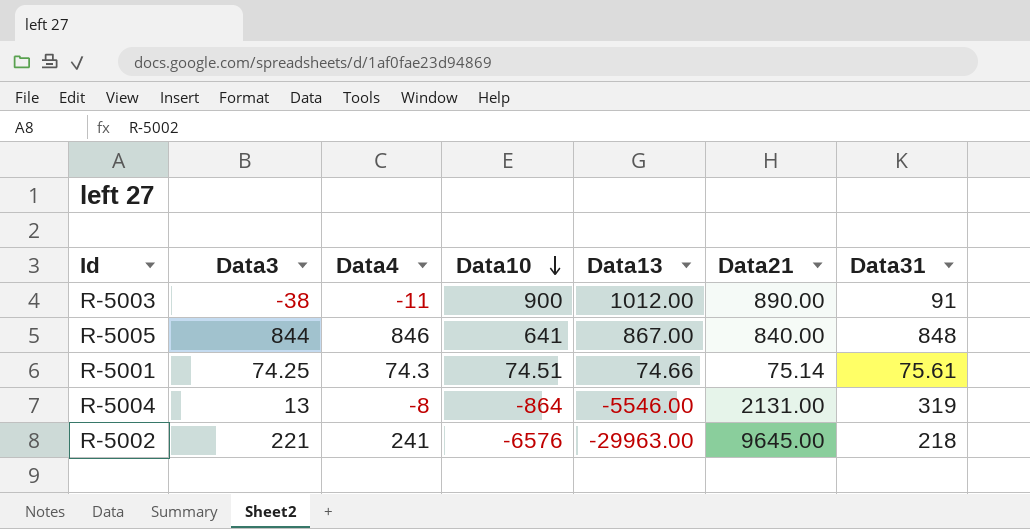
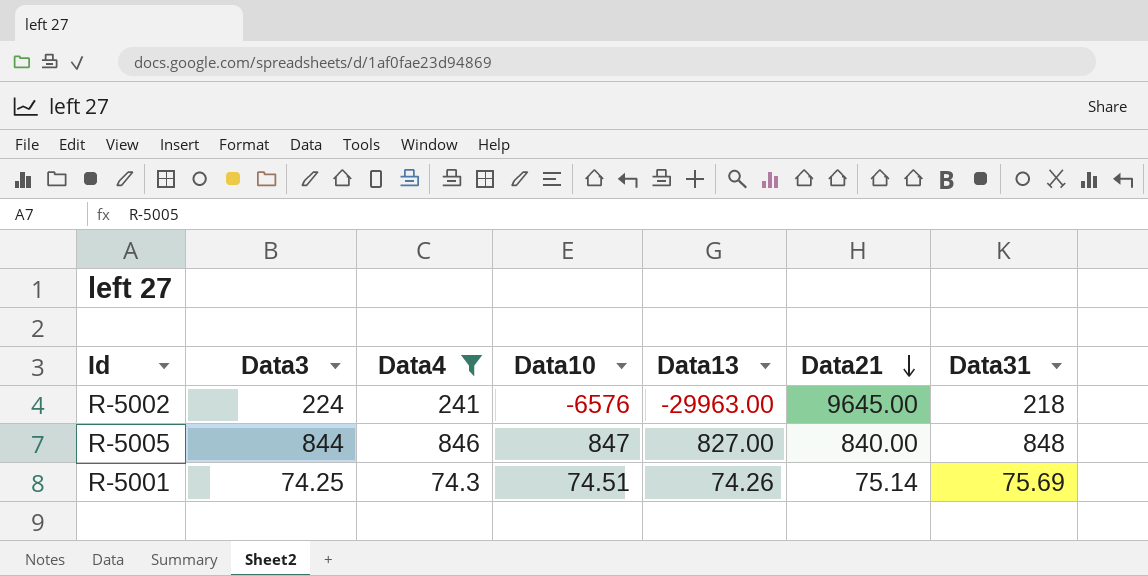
filter: none -> Data4 >= 74.3
row order: Data10 descending -> Data21 descending
R-5002 | Data3: 221 -> 224
R-5005 | Data10: 641 -> 847
R-5005 | Data13: 867.00 -> 827.00
R-5001 | Data13: 74.66 -> 74.26
R-5001 | Data31: 75.61 -> 75.69

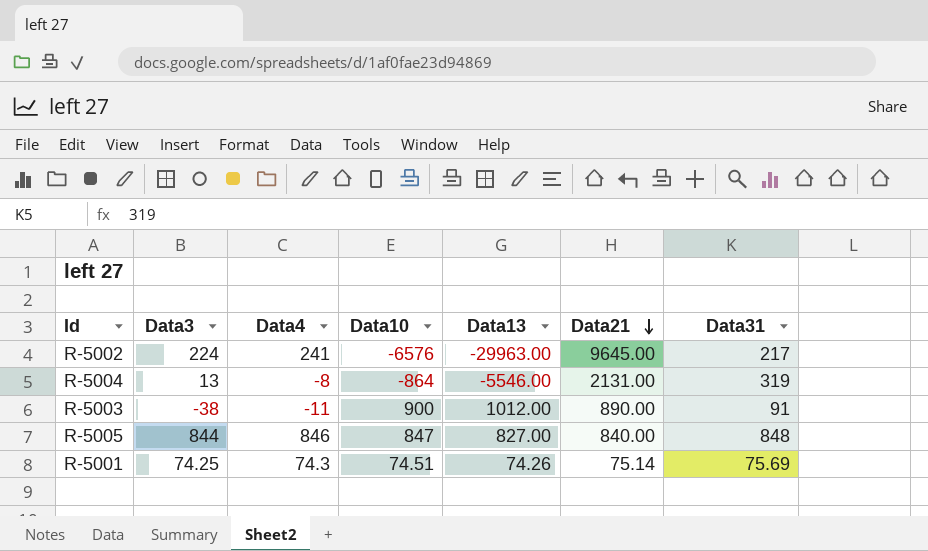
filter: Data4 >= 74.3 -> none
R-5002 | Data31: 218 -> 217

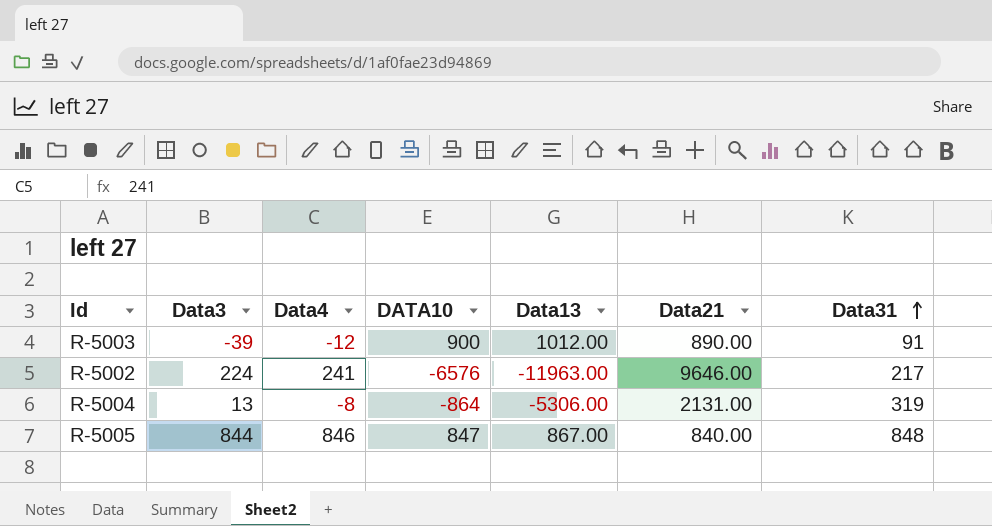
row order: Data21 descending -> Data31 ascending
column name: Data10 -> DATA10
row R-5001: 74.25 | 74.3 | 74.51 | 74.26 | 75.14 | 75.69 -> none
R-5003 | Data3: -38 -> -39
R-5003 | Data4: -11 -> -12
R-5002 | Data13: -29963.00 -> -11963.00
R-5002 | Data21: 9645.00 -> 9646.00
R-5004 | Data13: -5546.00 -> -5306.00
R-5005 | Data13: 827.00 -> 867.00

